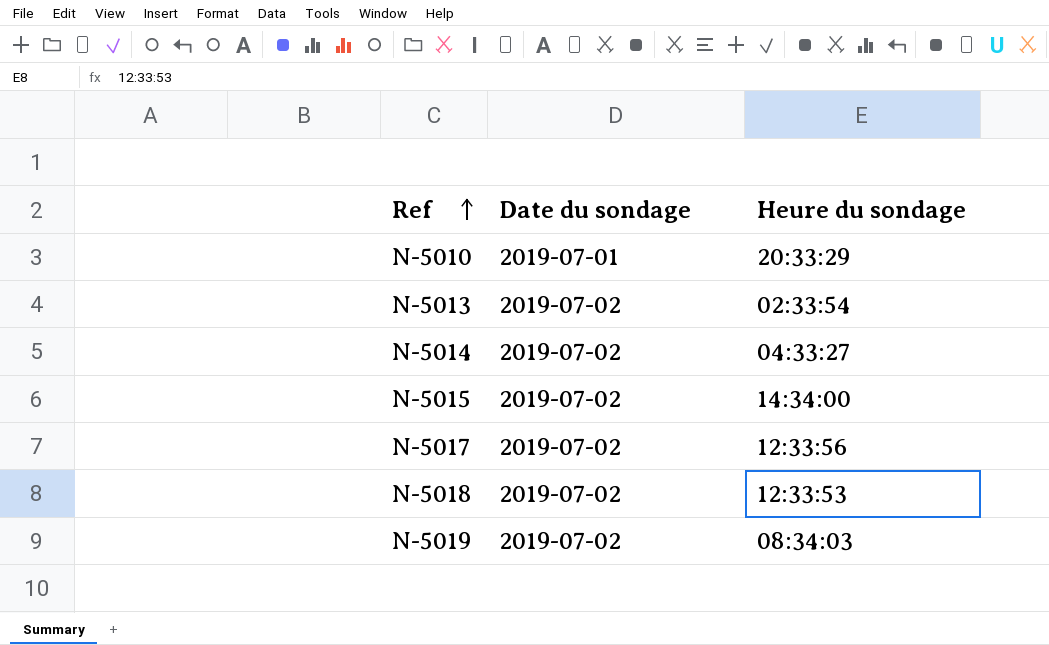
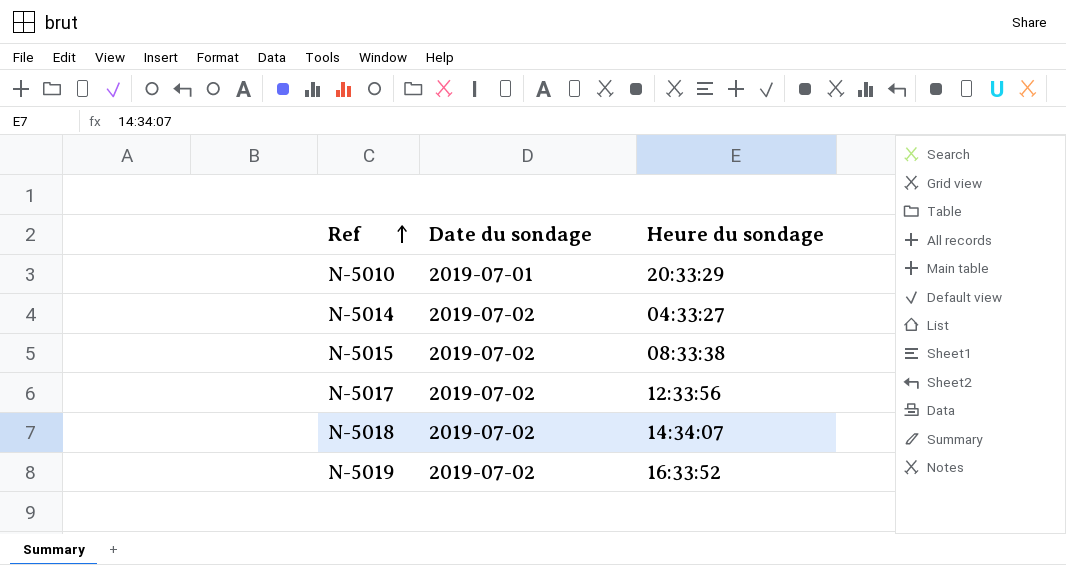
row N-5013: 2019-07-02 | 02:33:54 -> none
N-5015 | Heure du sondage: 14:34:00 -> 08:33:38
N-5018 | Heure du sondage: 12:33:53 -> 14:34:07
N-5019 | Heure du sondage: 08:34:03 -> 16:33:52

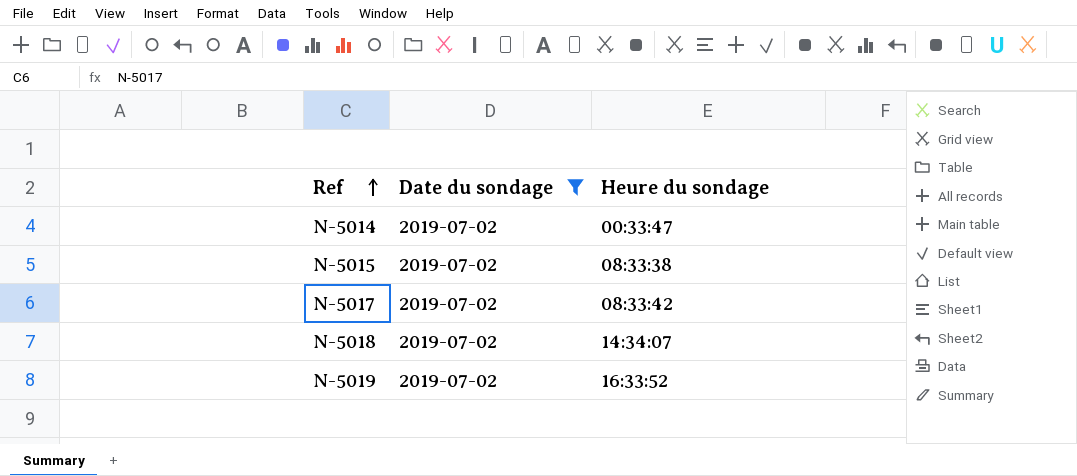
filter: none -> Date du sondage = 2019-07-02
N-5014 | Heure du sondage: 04:33:27 -> 00:33:47
N-5017 | Heure du sondage: 12:33:56 -> 08:33:42

